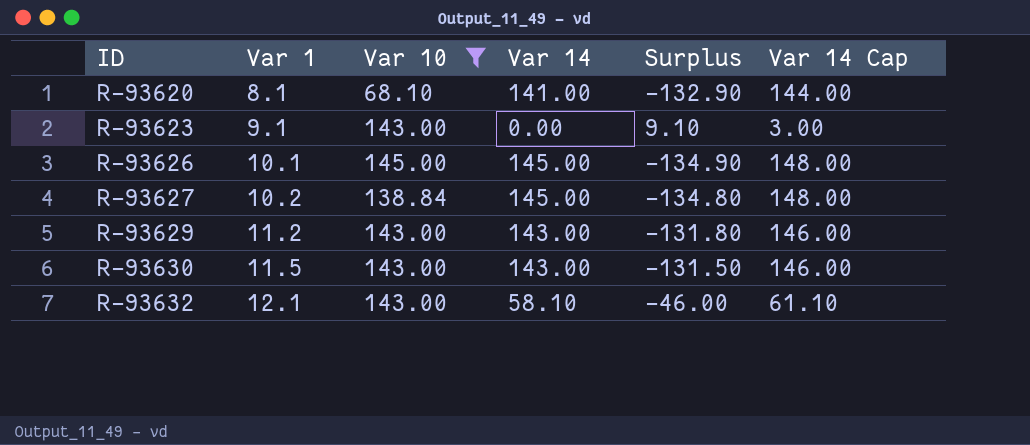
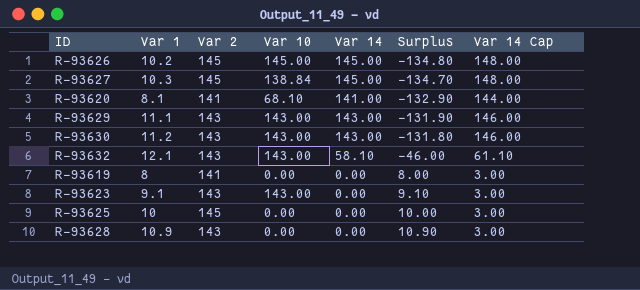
filter: Var 10 != 0.00 -> none
row order: ID ascending -> Surplus ascending
column Var 2 | position: none -> 3
R-93626 | Var 1: 10.1 -> 10.2
R-93626 | Surplus: -134.90 -> -134.80
R-93627 | Var 1: 10.2 -> 10.3
R-93627 | Surplus: -134.80 -> -134.70
R-93629 | Var 1: 11.2 -> 11.1
R-93629 | Surplus: -131.80 -> -131.90
R-93630 | Var 1: 11.5 -> 11.2
R-93630 | Surplus: -131.50 -> -131.80

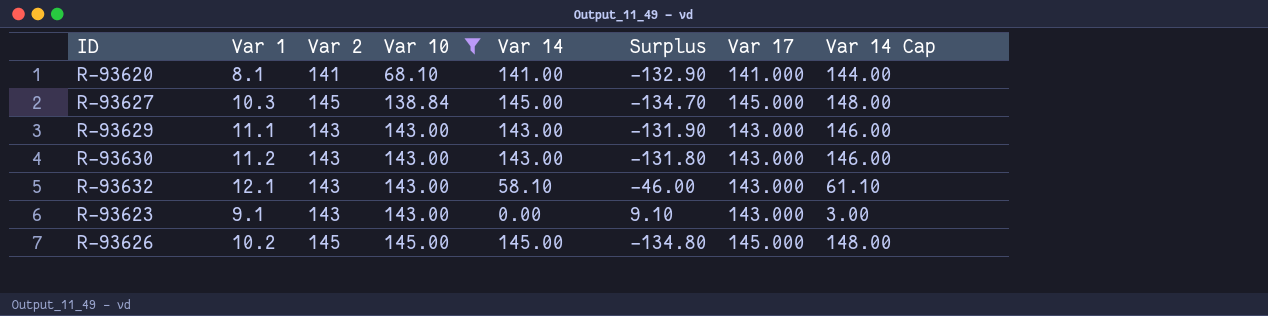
filter: none -> Var 10 != 0.00
row order: Surplus ascending -> Var 10 ascending
column Var 17 | position: none -> 7

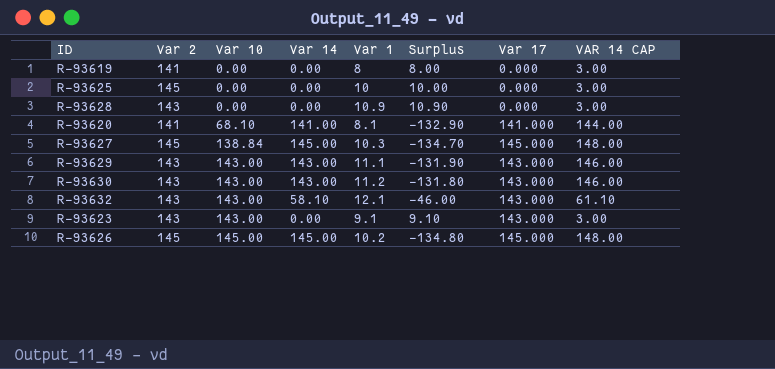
filter: Var 10 != 0.00 -> none
column Var 1 | position: 2 -> 5
column name: Var 14 Cap -> VAR 14 CAP

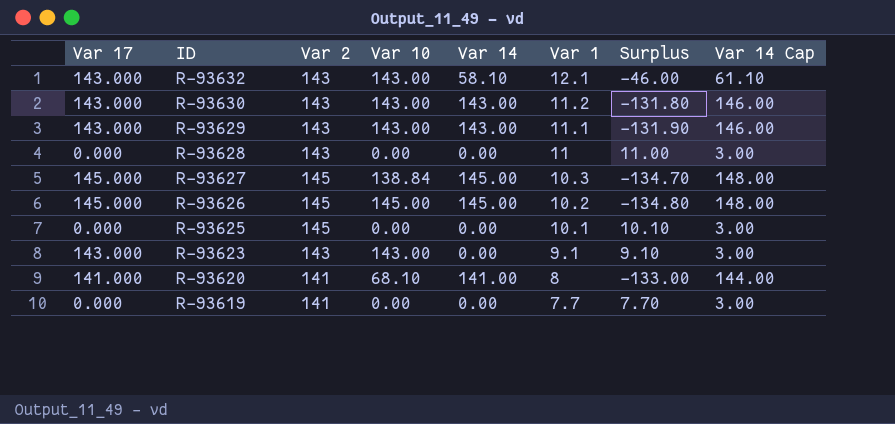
row order: Var 10 ascending -> ID descending
column Var 17 | position: 7 -> 1
column name: VAR 14 CAP -> Var 14 Cap
R-93628 | Var 1: 10.9 -> 11
R-93628 | Surplus: 10.90 -> 11.00
R-93625 | Var 1: 10 -> 10.1
R-93625 | Surplus: 10.00 -> 10.10
R-93620 | Var 1: 8.1 -> 8
R-93620 | Surplus: -132.90 -> -133.00
R-93619 | Var 1: 8 -> 7.7
R-93619 | Surplus: 8.00 -> 7.70

